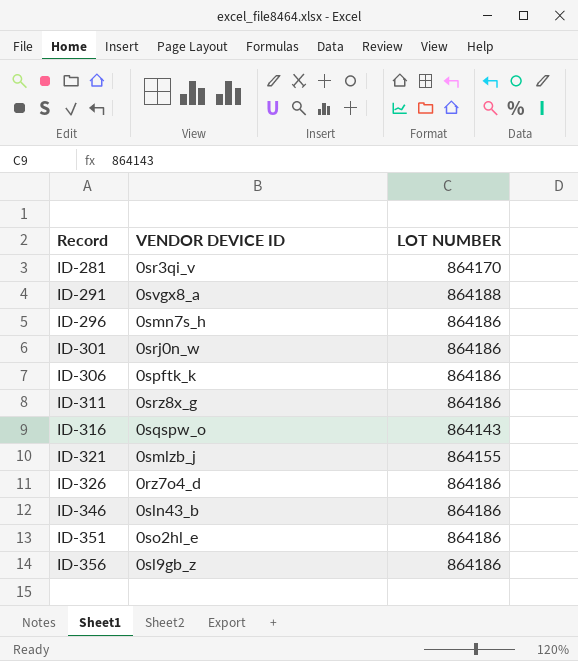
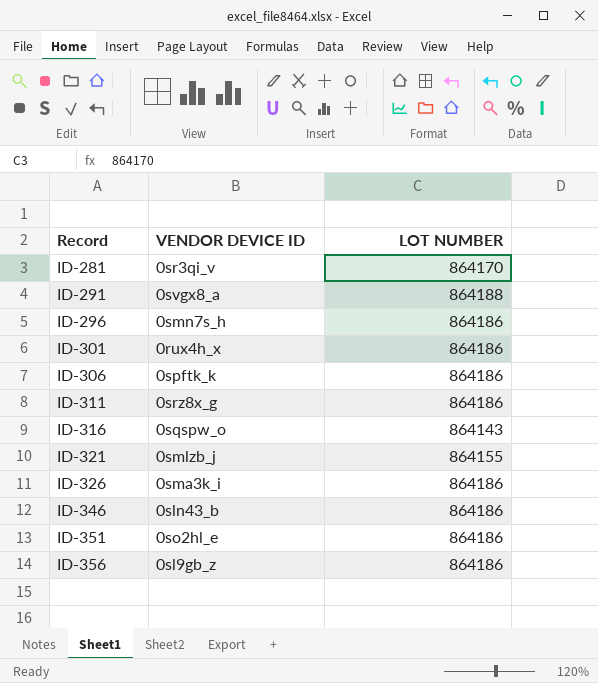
ID-301 | VENDOR DEVICE ID: 0srj0n_w -> 0rux4h_x
ID-326 | VENDOR DEVICE ID: 0rz7o4_d -> 0sma3k_i

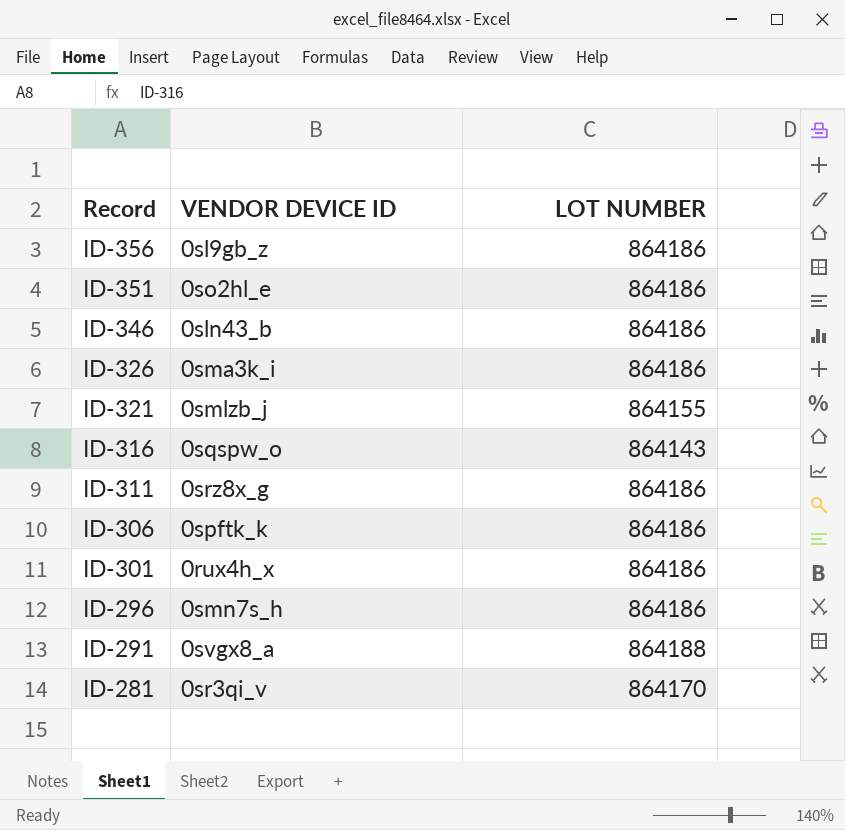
row order: Record ascending -> Record descending

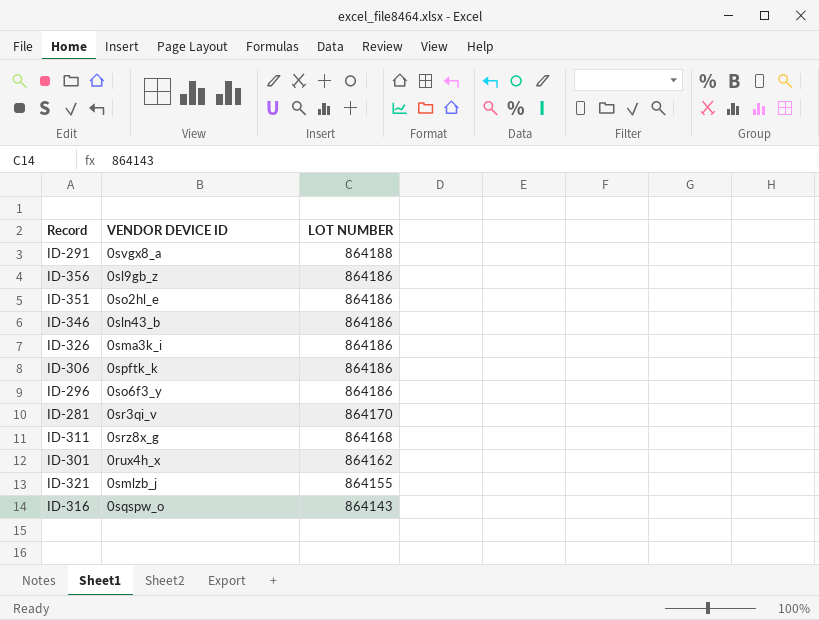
row order: Record descending -> LOT NUMBER descending
ID-296 | VENDOR DEVICE ID: 0smn7s_h -> 0so6f3_y
ID-311 | LOT NUMBER: 864186 -> 864168
ID-301 | LOT NUMBER: 864186 -> 864162

